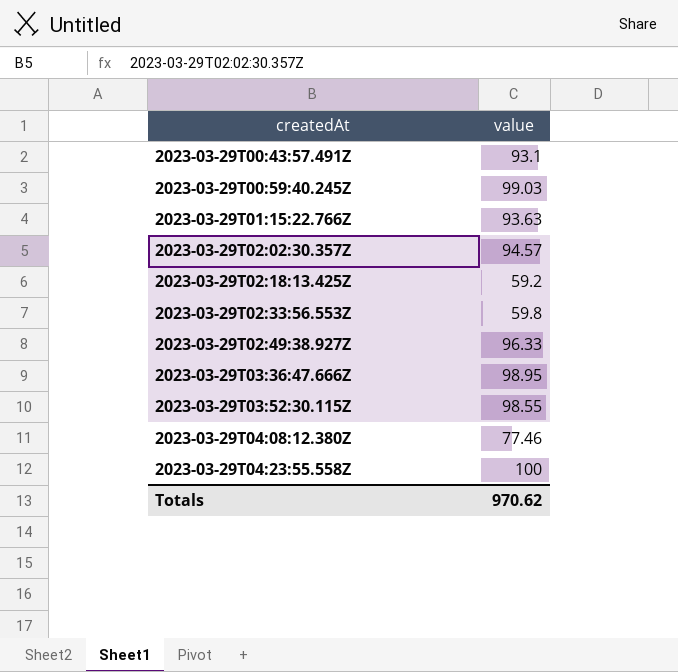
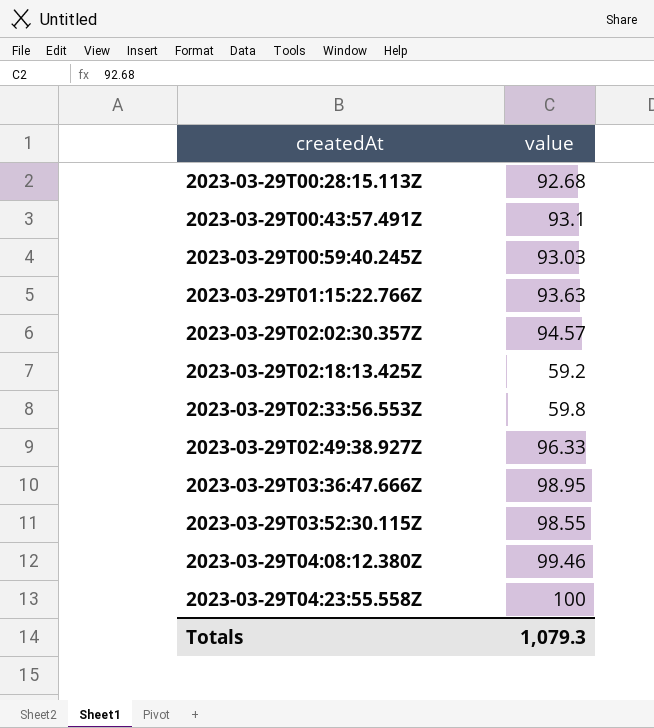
row 2023-03-29T00:28:15.113Z: none -> 92.68
2023-03-29T00:59:40.245Z | value: 99.03 -> 93.03
2023-03-29T04:08:12.380Z | value: 77.46 -> 99.46
Totals | value: 970.62 -> 1,079.3

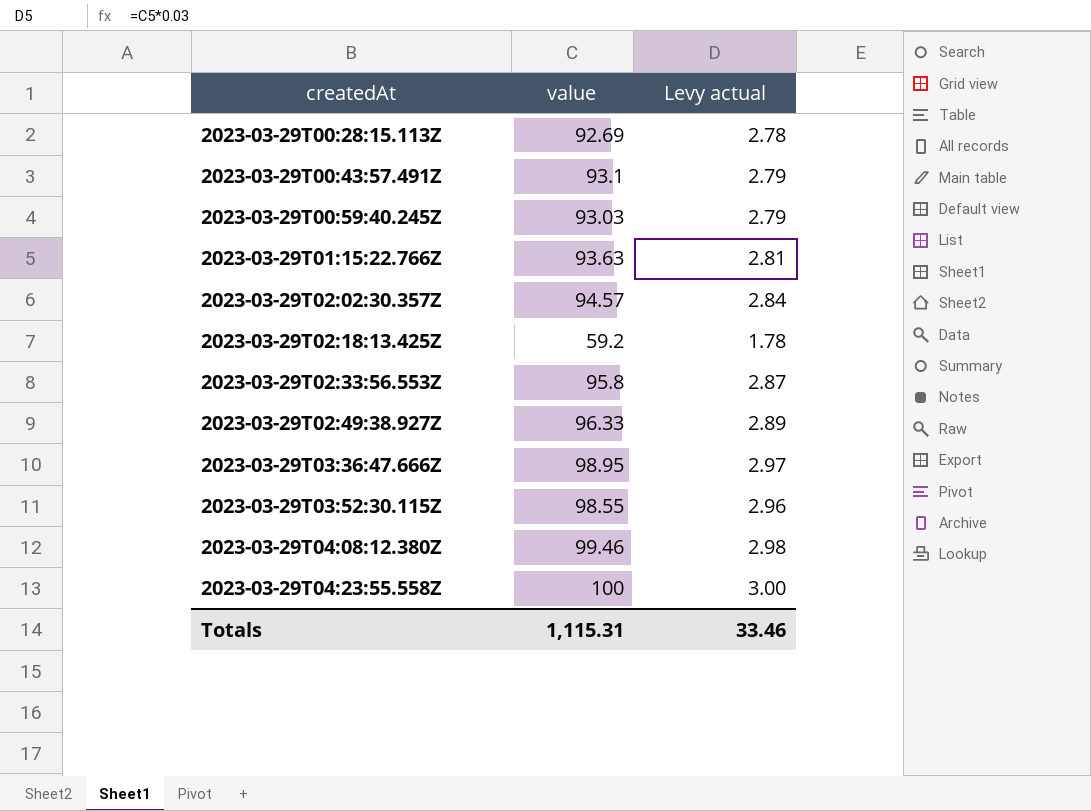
column Levy actual | formula: none -> [value] * 0.03
2023-03-29T00:28:15.113Z | value: 92.68 -> 92.69
2023-03-29T02:33:56.553Z | value: 59.8 -> 95.8
Totals | value: 1,079.3 -> 1,115.31

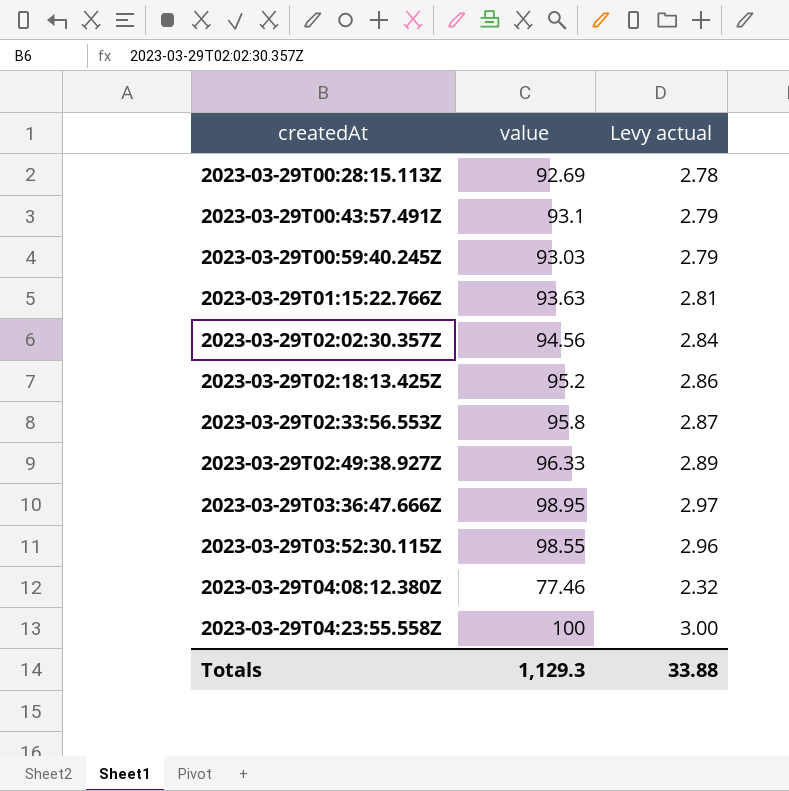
2023-03-29T02:02:30.357Z | value: 94.57 -> 94.56
2023-03-29T02:18:13.425Z | value: 59.2 -> 95.2
2023-03-29T02:18:13.425Z | Levy actual: 1.78 -> 2.86
2023-03-29T04:08:12.380Z | value: 99.46 -> 77.46
2023-03-29T04:08:12.380Z | Levy actual: 2.98 -> 2.32
Totals | value: 1,115.31 -> 1,129.3
Totals | Levy actual: 33.46 -> 33.88

